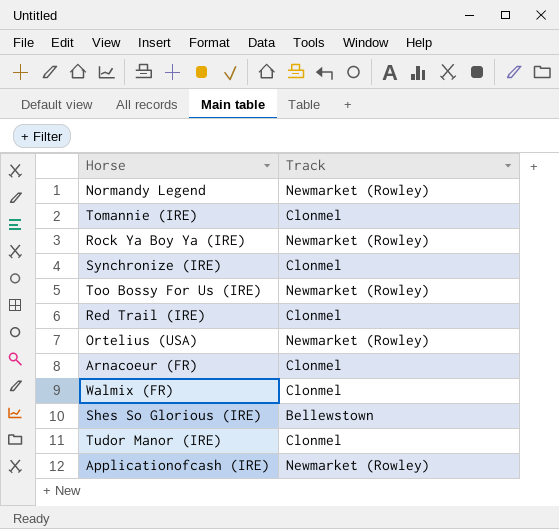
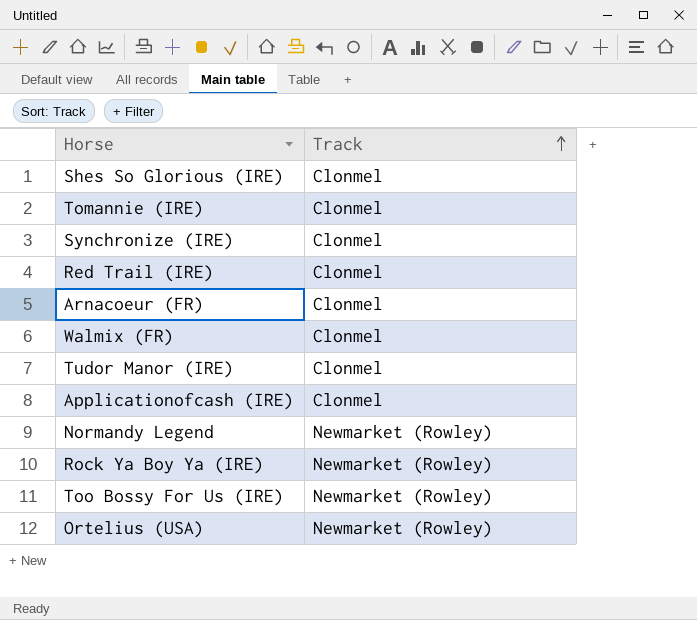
row order: none -> Track ascending
Shes So Glorious (IRE) | Track: Bellewstown -> Clonmel
Applicationofcash (IRE) | Track: Newmarket (Rowley) -> Clonmel

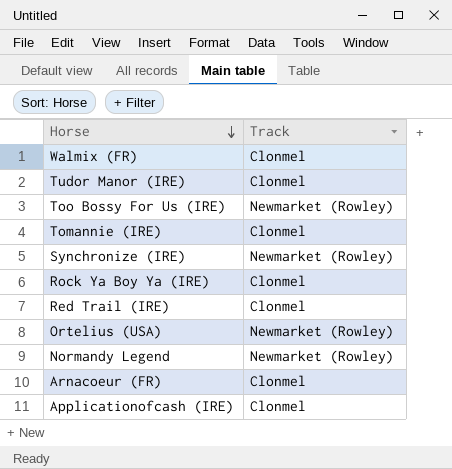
row order: Track ascending -> Horse descending
row Shes So Glorious (IRE): Clonmel -> none
Synchronize (IRE) | Track: Clonmel -> Newmarket (Rowley)
Rock Ya Boy Ya (IRE) | Track: Newmarket (Rowley) -> Clonmel

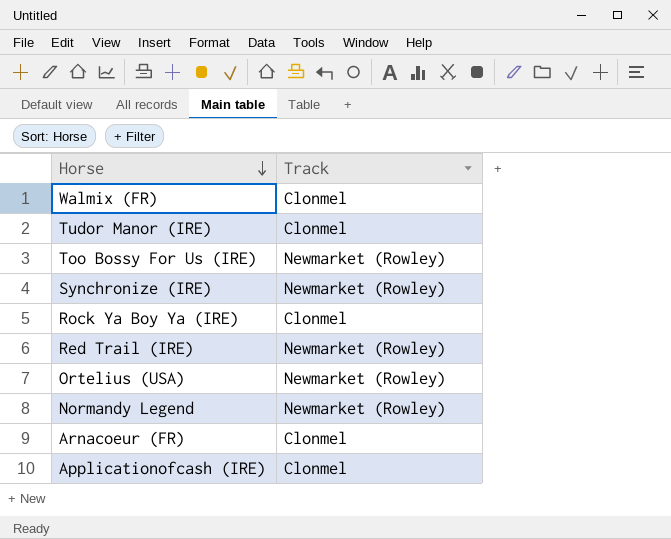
row Tomannie (IRE): Clonmel -> none
Red Trail (IRE) | Track: Clonmel -> Newmarket (Rowley)

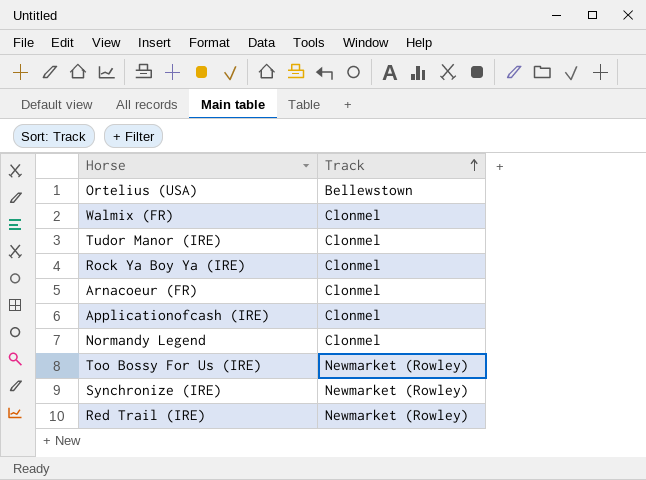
row order: Horse descending -> Track ascending
Ortelius (USA) | Track: Newmarket (Rowley) -> Bellewstown
Normandy Legend | Track: Newmarket (Rowley) -> Clonmel

